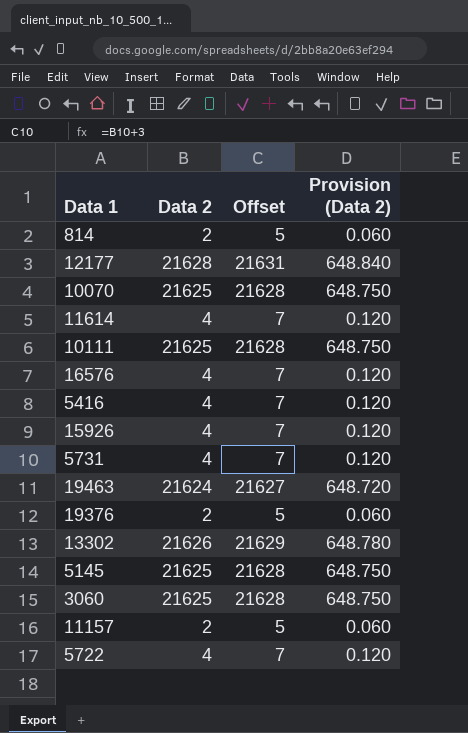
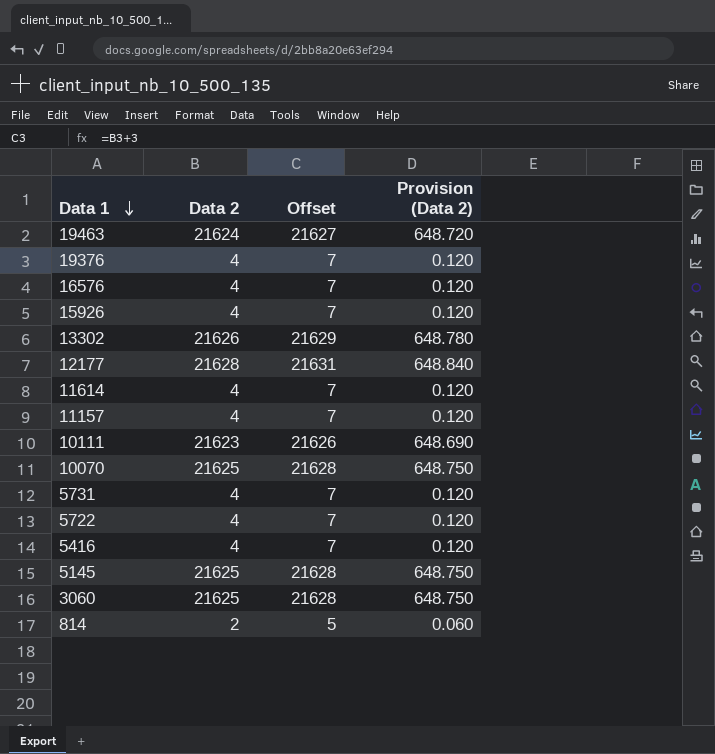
row order: none -> Data 1 descending
19376 | Data 2: 2 -> 4
19376 | Offset: 5 -> 7
19376 | Provision (Data 2): 0.060 -> 0.120
11157 | Data 2: 2 -> 4
11157 | Offset: 5 -> 7
11157 | Provision (Data 2): 0.060 -> 0.120
10111 | Data 2: 21625 -> 21623
10111 | Offset: 21628 -> 21626
10111 | Provision (Data 2): 648.750 -> 648.690

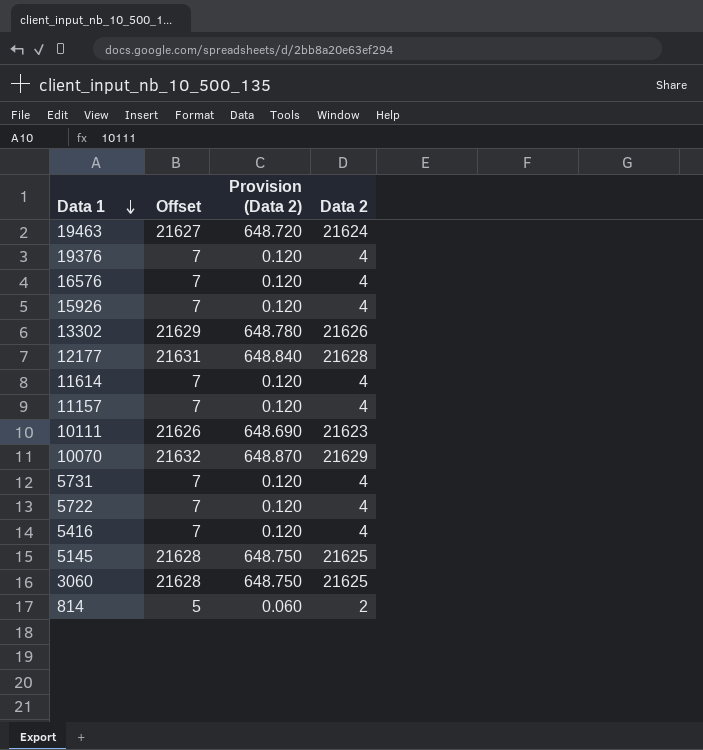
column Data 2 | position: 2 -> 4
10070 | Offset: 21628 -> 21632
10070 | Provision (Data 2): 648.750 -> 648.870
10070 | Data 2: 21625 -> 21629

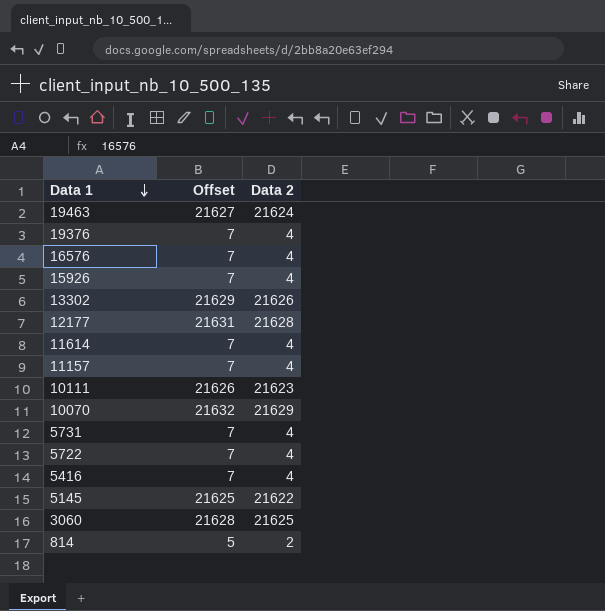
column Provision (Data 2) | formula: [Data 2] * 0.03 -> none
5145 | Offset: 21628 -> 21625
5145 | Data 2: 21625 -> 21622

